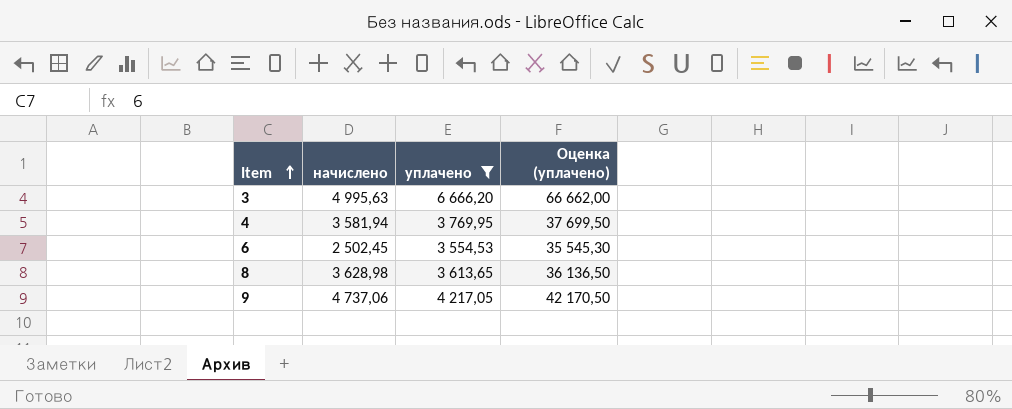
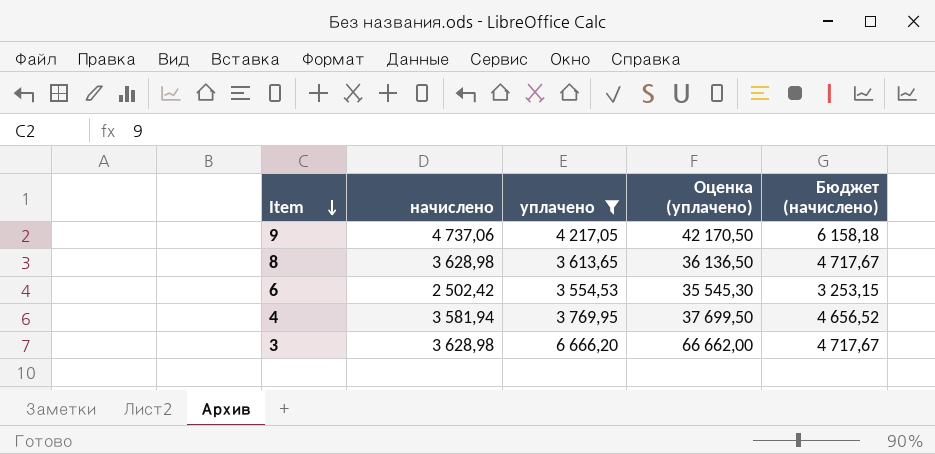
row order: Item ascending -> Item descending
column Бюджет (начислено) | formula: none -> [начислено] * 1,3
6 | начислено: 2 502,45 -> 2 502,42
3 | начислено: 4 995,63 -> 3 628,98

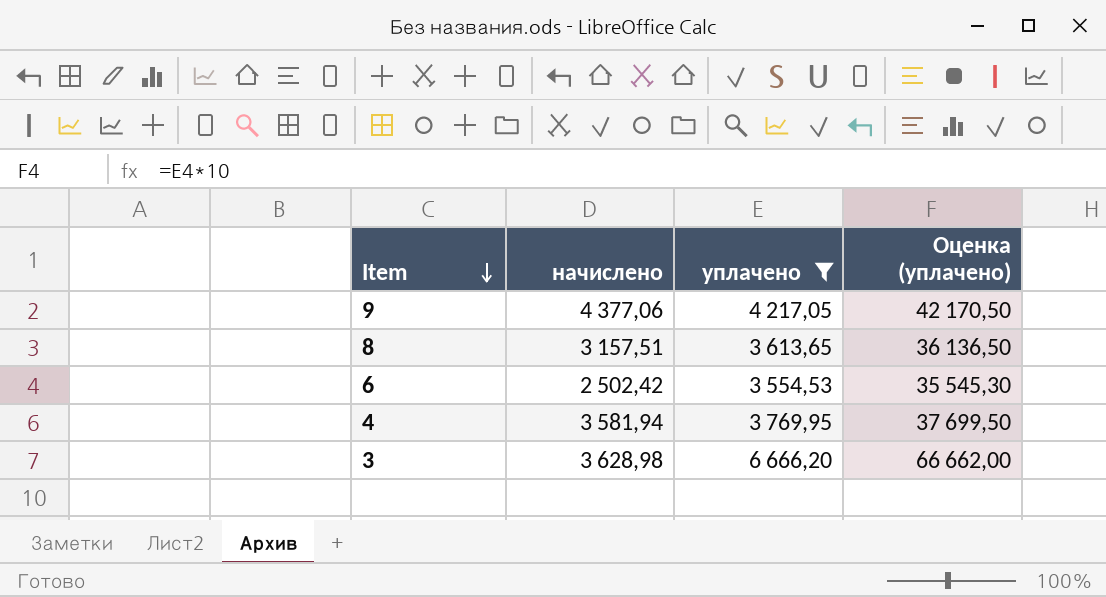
column Бюджет (начислено) | formula: [начислено] * 1,3 -> none
9 | начислено: 4 737,06 -> 4 377,06
8 | начислено: 3 628,98 -> 3 157,51

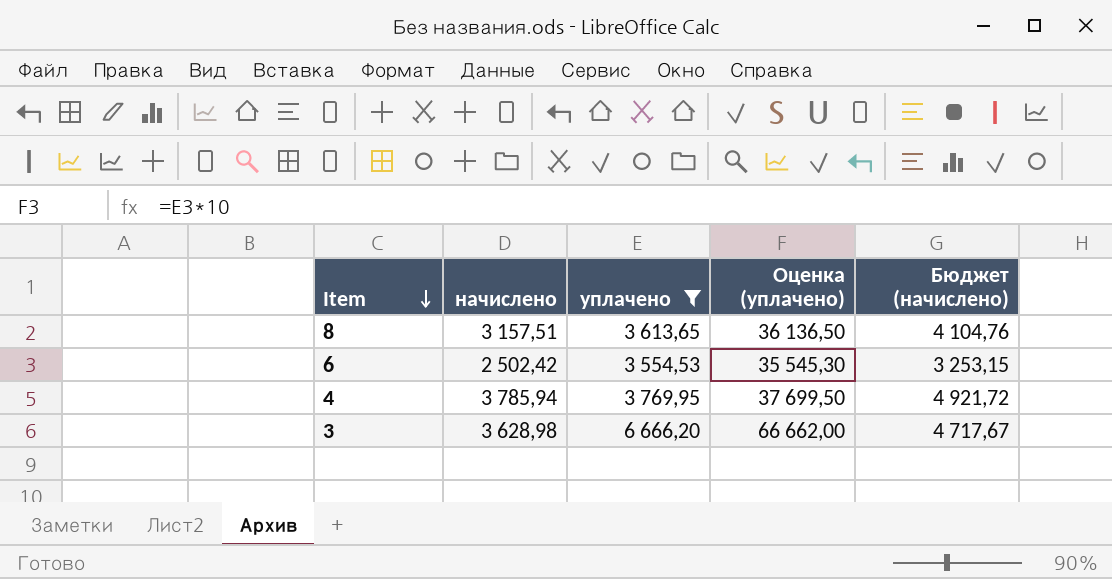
column Бюджет (начислено) | formula: none -> [начислено] * 1,3
row 9: 4 377,06 | 4 217,05 | 42 170,50 -> none
4 | начислено: 3 581,94 -> 3 785,94

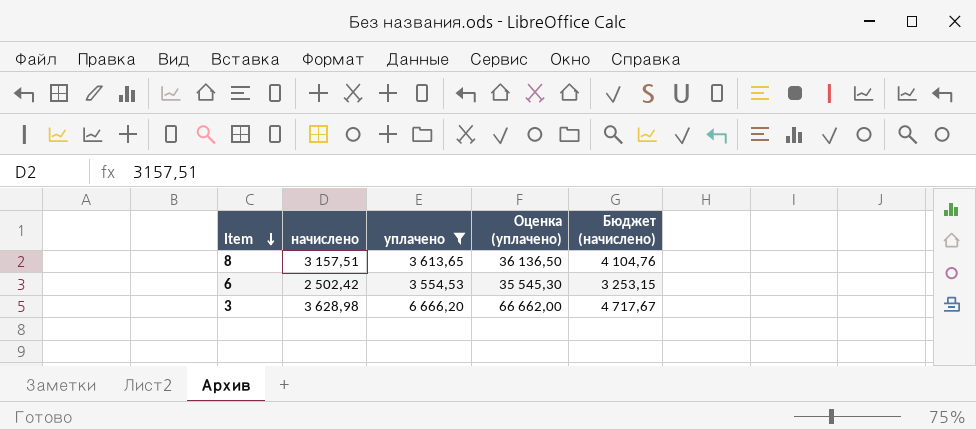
row 4: 3 785,94 | 3 769,95 | 37 699,50 | 4 921,72 -> none

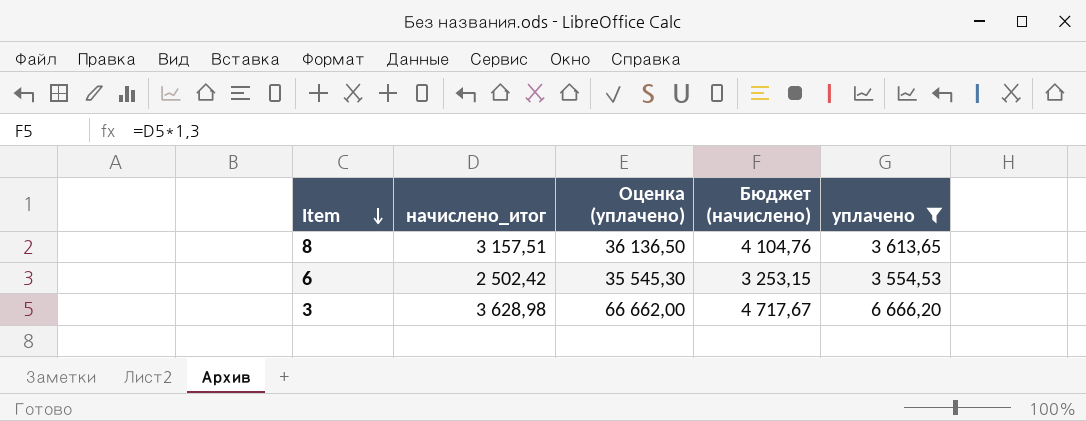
column name: начислено -> начислено_итог
column уплачено | position: 3 -> 5

